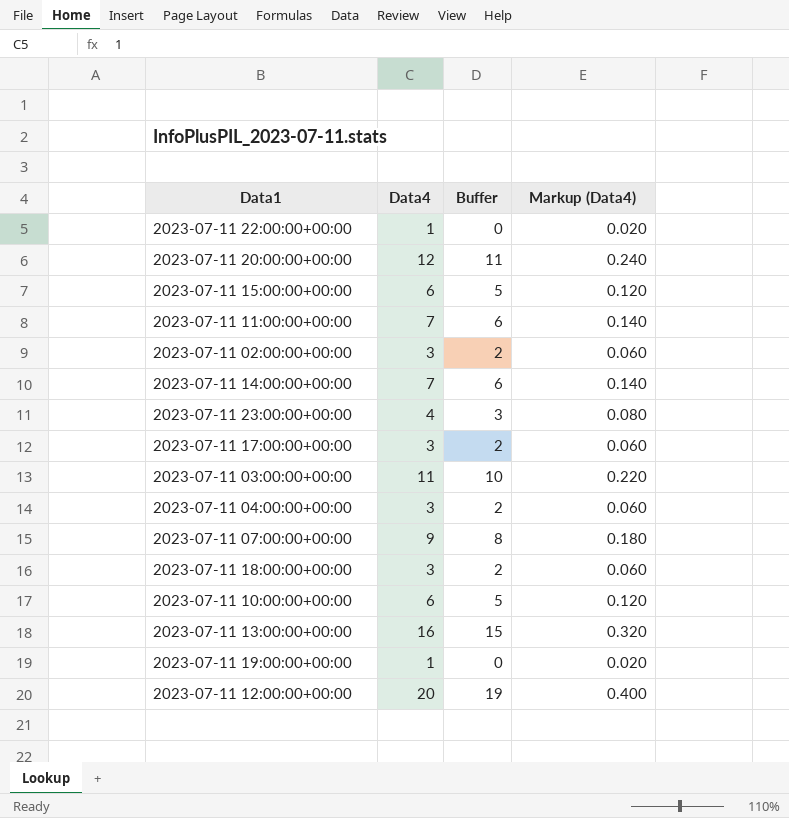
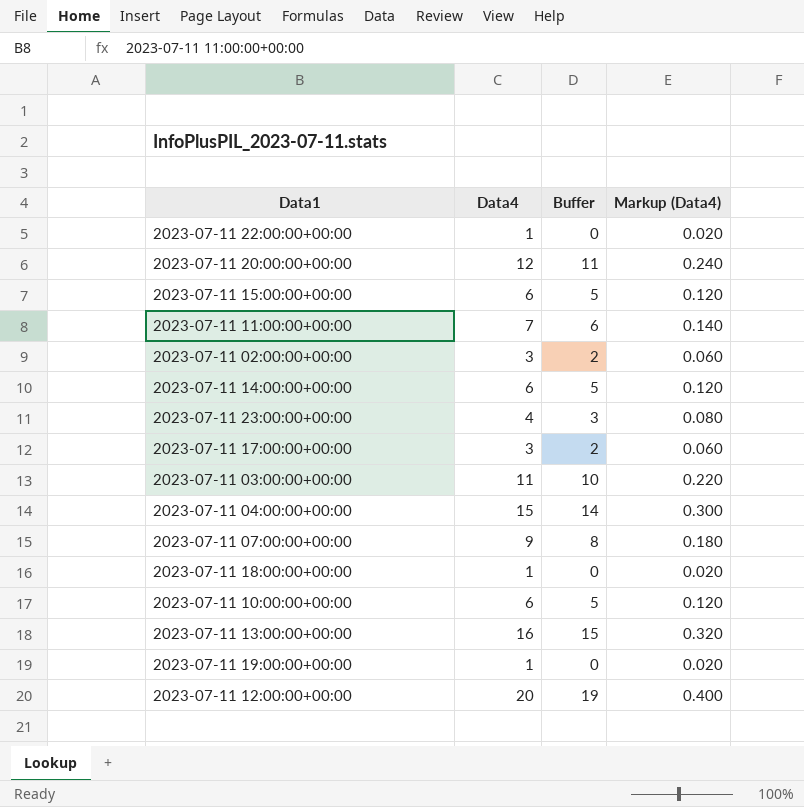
2023-07-11 14:00:00+00:00 | Data4: 7 -> 6
2023-07-11 14:00:00+00:00 | Buffer: 6 -> 5
2023-07-11 14:00:00+00:00 | Markup (Data4): 0.140 -> 0.120
2023-07-11 04:00:00+00:00 | Data4: 3 -> 15
2023-07-11 04:00:00+00:00 | Buffer: 2 -> 14
2023-07-11 04:00:00+00:00 | Markup (Data4): 0.060 -> 0.300
2023-07-11 18:00:00+00:00 | Data4: 3 -> 1
2023-07-11 18:00:00+00:00 | Buffer: 2 -> 0
2023-07-11 18:00:00+00:00 | Markup (Data4): 0.060 -> 0.020

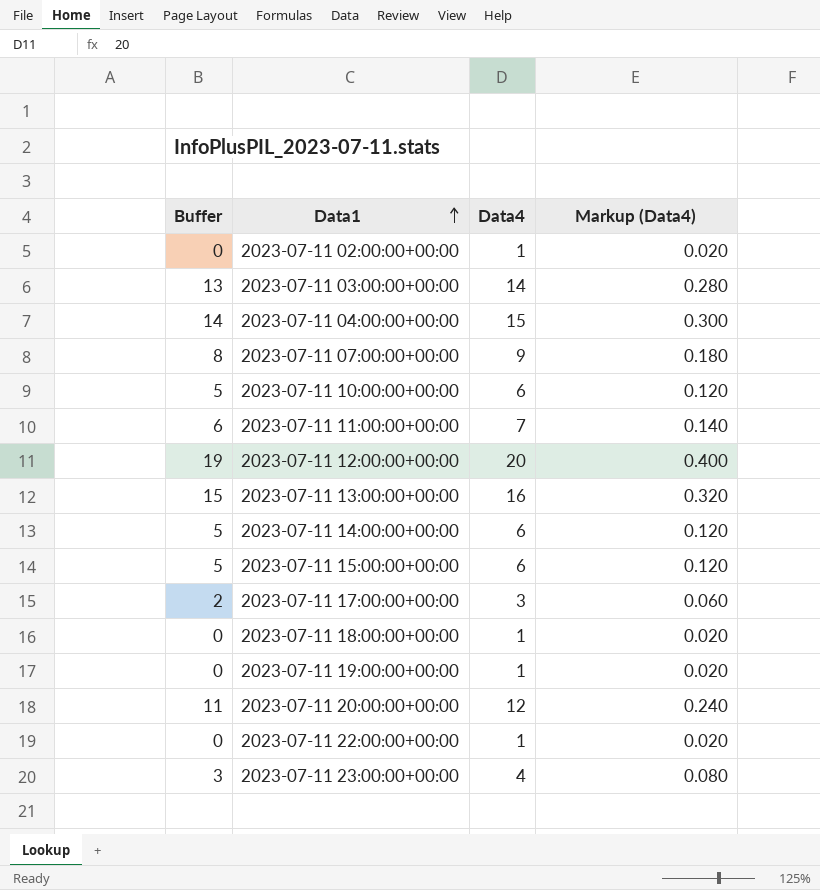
row order: none -> Data1 ascending
column Buffer | position: 3 -> 1
2023-07-11 02:00:00+00:00 | Buffer: 2 -> 0
2023-07-11 02:00:00+00:00 | Data4: 3 -> 1
2023-07-11 02:00:00+00:00 | Markup (Data4): 0.060 -> 0.020
2023-07-11 03:00:00+00:00 | Buffer: 10 -> 13
2023-07-11 03:00:00+00:00 | Data4: 11 -> 14
2023-07-11 03:00:00+00:00 | Markup (Data4): 0.220 -> 0.280

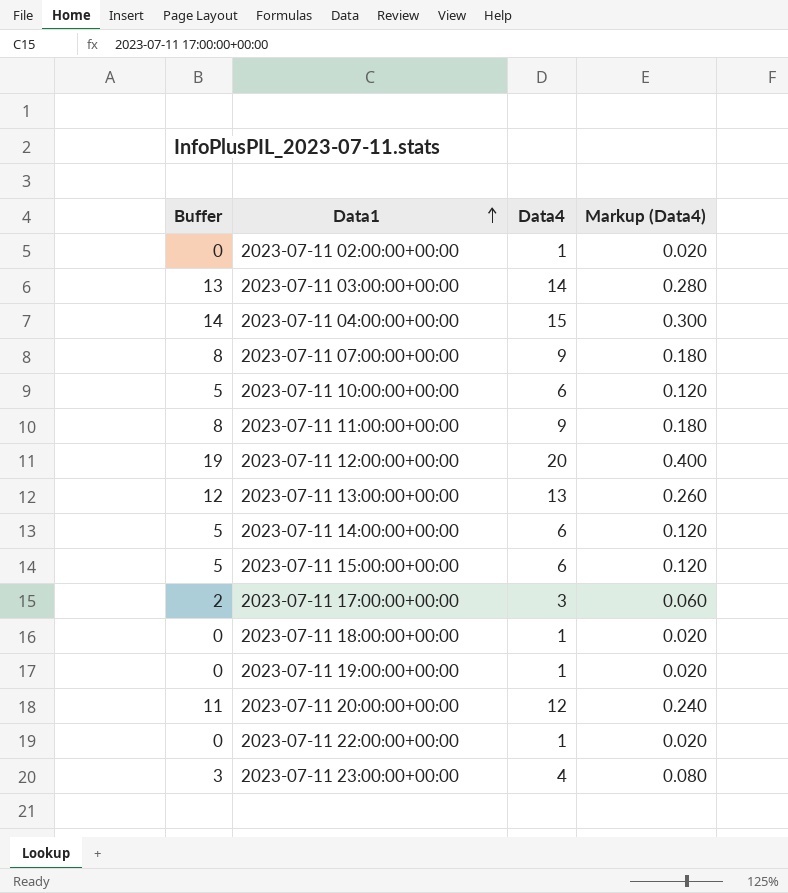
2023-07-11 11:00:00+00:00 | Buffer: 6 -> 8
2023-07-11 11:00:00+00:00 | Data4: 7 -> 9
2023-07-11 11:00:00+00:00 | Markup (Data4): 0.140 -> 0.180
2023-07-11 13:00:00+00:00 | Buffer: 15 -> 12
2023-07-11 13:00:00+00:00 | Data4: 16 -> 13
2023-07-11 13:00:00+00:00 | Markup (Data4): 0.320 -> 0.260

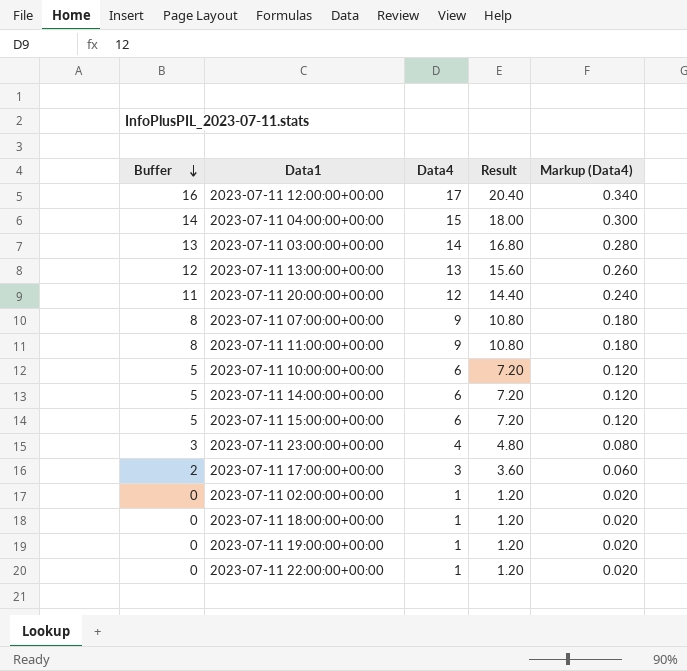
row order: Data1 ascending -> Buffer descending
column Result | formula: none -> [Data4] * 1.2
2023-07-11 12:00:00+00:00 | Buffer: 19 -> 16
2023-07-11 12:00:00+00:00 | Data4: 20 -> 17
2023-07-11 12:00:00+00:00 | Markup (Data4): 0.400 -> 0.340

